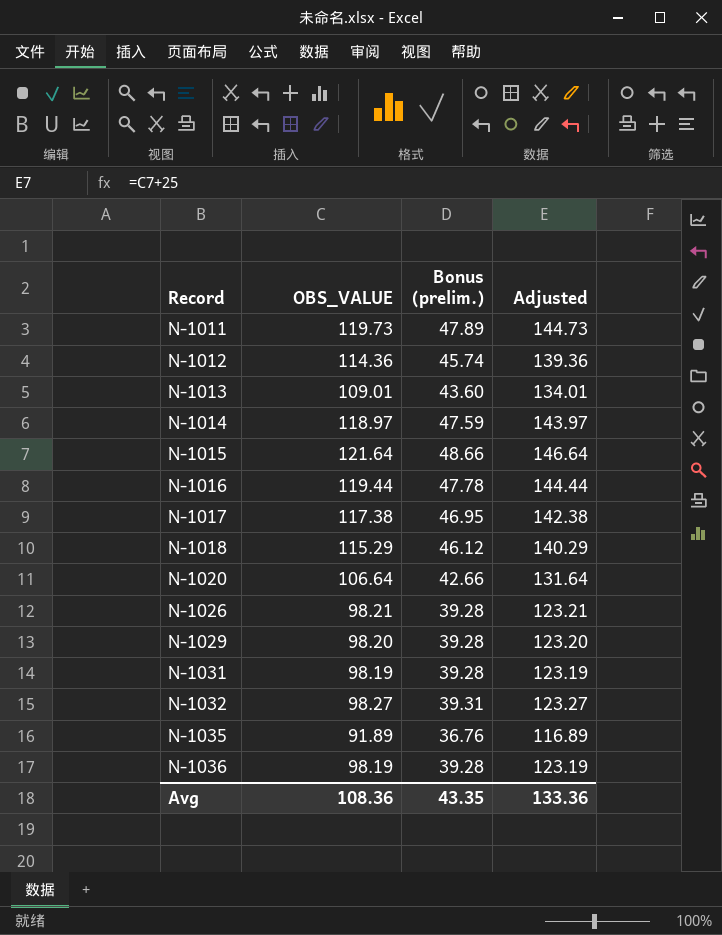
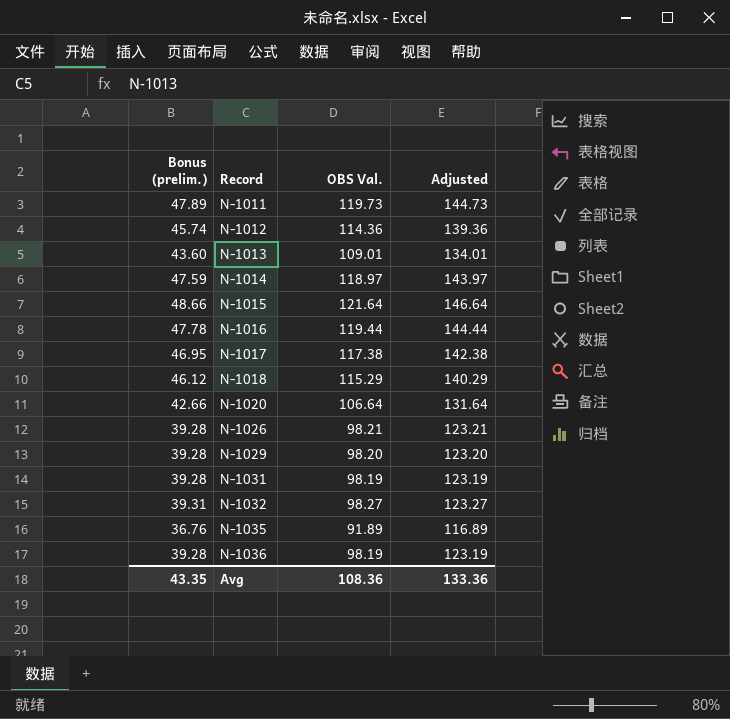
column Bonus (prelim.) | position: 3 -> 1
column name: OBS_VALUE -> OBS Val.

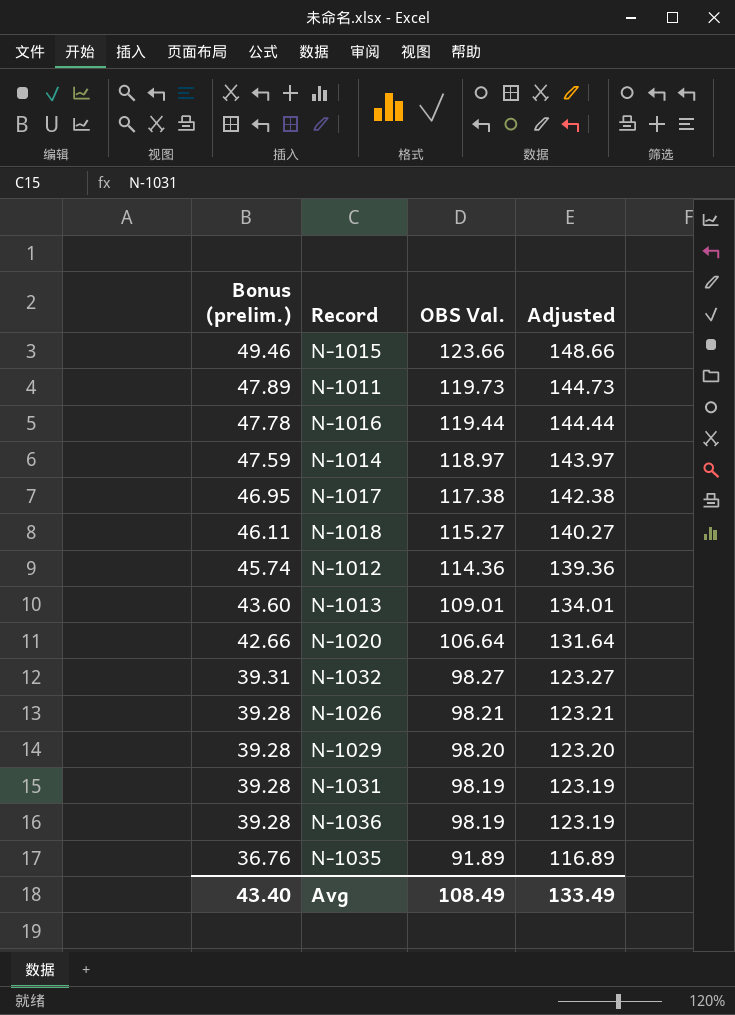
row order: Record ascending -> Bonus (prelim.) descending
N-1015 | Bonus (prelim.): 48.66 -> 49.46
N-1015 | OBS Val.: 121.64 -> 123.66
N-1015 | Adjusted: 146.64 -> 148.66
N-1018 | Bonus (prelim.): 46.12 -> 46.11
N-1018 | OBS Val.: 115.29 -> 115.27
N-1018 | Adjusted: 140.29 -> 140.27
Avg | Bonus (prelim.): 43.35 -> 43.40
Avg | OBS Val.: 108.36 -> 108.49
Avg | Adjusted: 133.36 -> 133.49

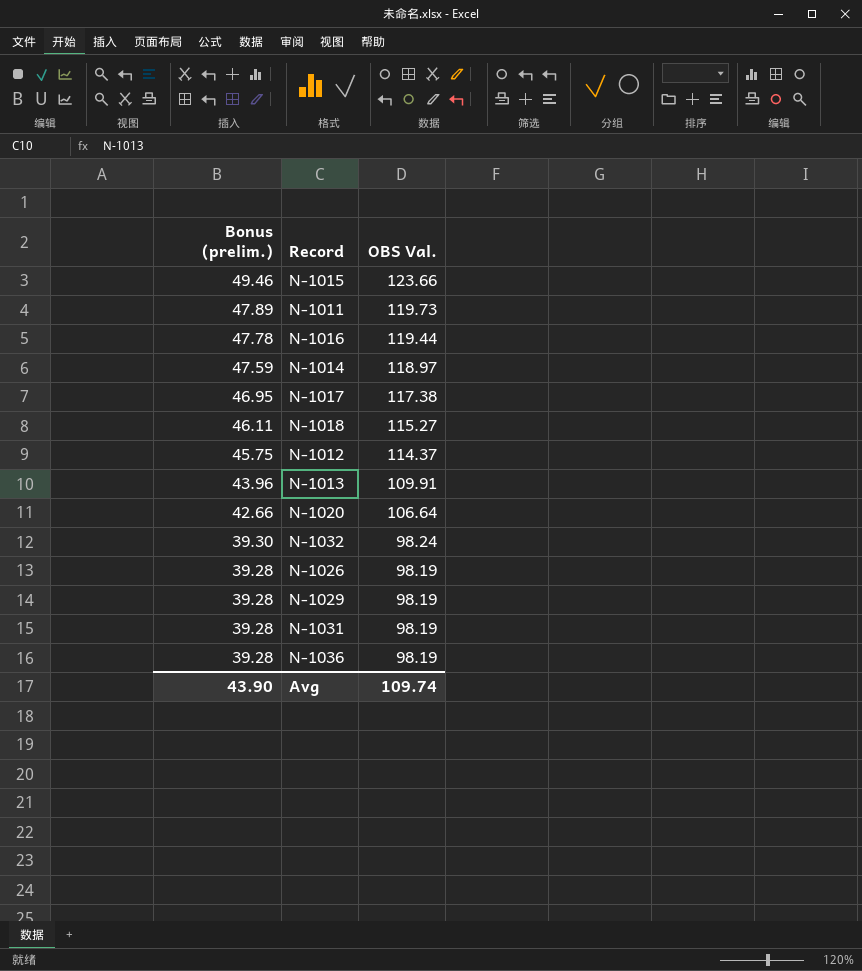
column Adjusted | formula: [OBS Val.] + 25 -> none
row N-1035: 36.76 | 91.89 | 116.89 -> none
N-1012 | Bonus (prelim.): 45.74 -> 45.75
N-1012 | OBS Val.: 114.36 -> 114.37
N-1013 | Bonus (prelim.): 43.60 -> 43.96
N-1013 | OBS Val.: 109.01 -> 109.91
N-1032 | Bonus (prelim.): 39.31 -> 39.30
N-1032 | OBS Val.: 98.27 -> 98.24
N-1026 | OBS Val.: 98.21 -> 98.19
N-1029 | OBS Val.: 98.20 -> 98.19
Avg | Bonus (prelim.): 43.40 -> 43.90
Avg | OBS Val.: 108.49 -> 109.74

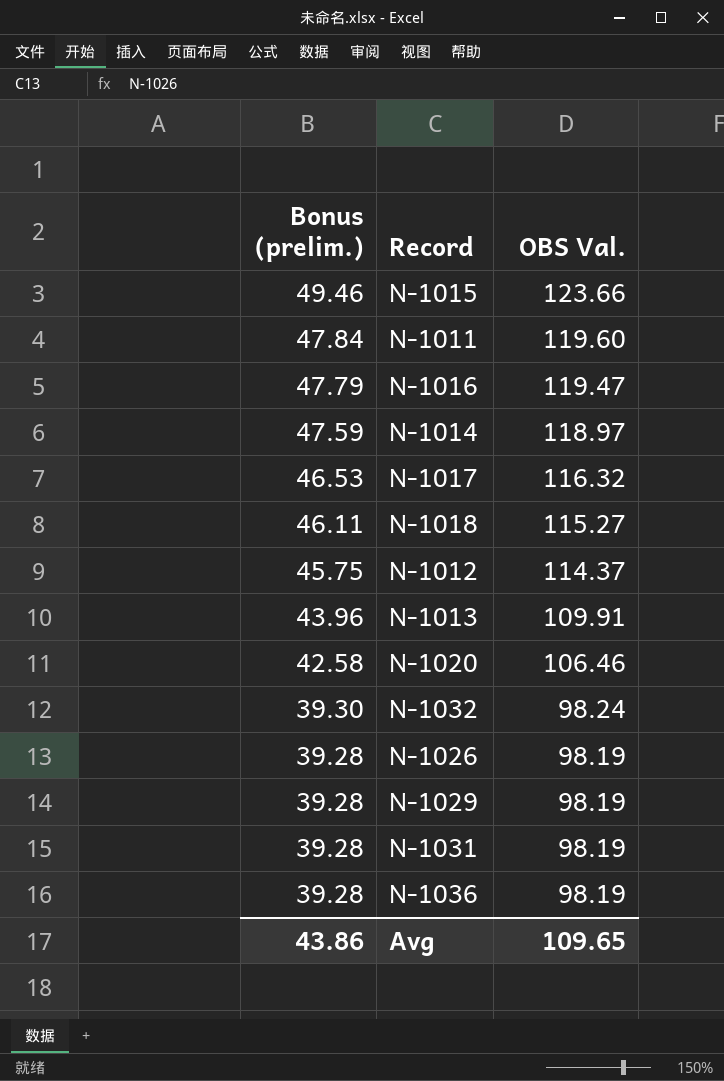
N-1011 | Bonus (prelim.): 47.89 -> 47.84
N-1011 | OBS Val.: 119.73 -> 119.60
N-1016 | Bonus (prelim.): 47.78 -> 47.79
N-1016 | OBS Val.: 119.44 -> 119.47
N-1017 | Bonus (prelim.): 46.95 -> 46.53
N-1017 | OBS Val.: 117.38 -> 116.32
N-1020 | Bonus (prelim.): 42.66 -> 42.58
N-1020 | OBS Val.: 106.64 -> 106.46
Avg | Bonus (prelim.): 43.90 -> 43.86
Avg | OBS Val.: 109.74 -> 109.65

